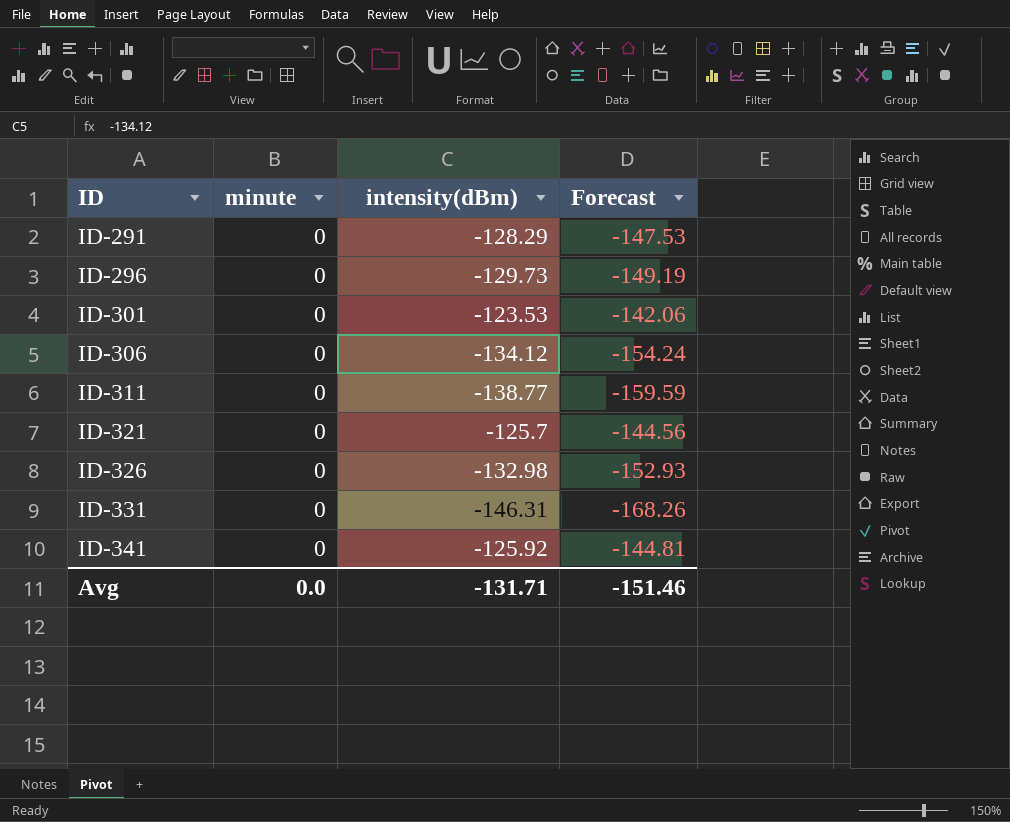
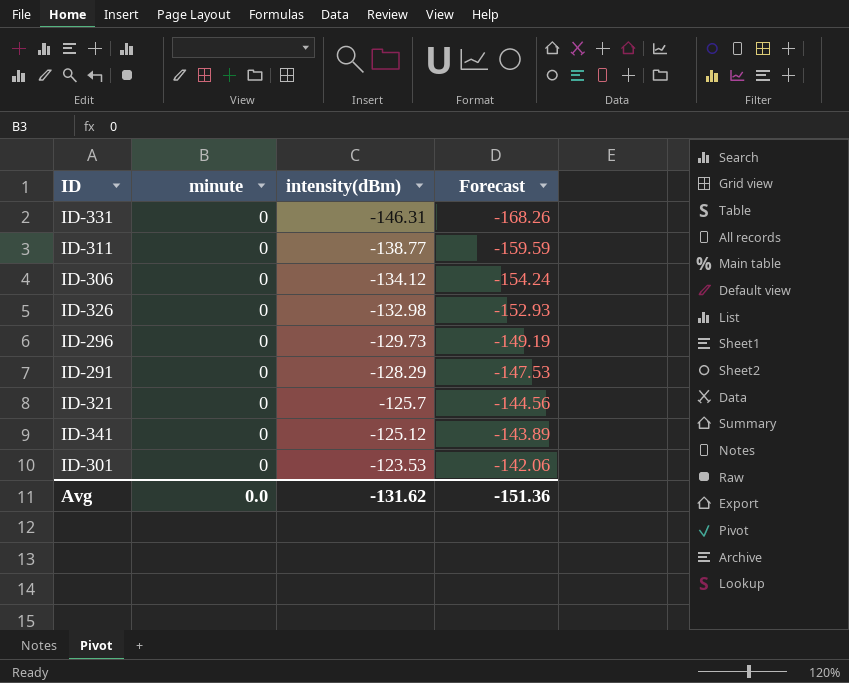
row order: ID ascending -> intensity(dBm) ascending
ID-341 | intensity(dBm): -125.92 -> -125.12
ID-341 | Forecast: -144.81 -> -143.89
Avg | intensity(dBm): -131.71 -> -131.62
Avg | Forecast: -151.46 -> -151.36

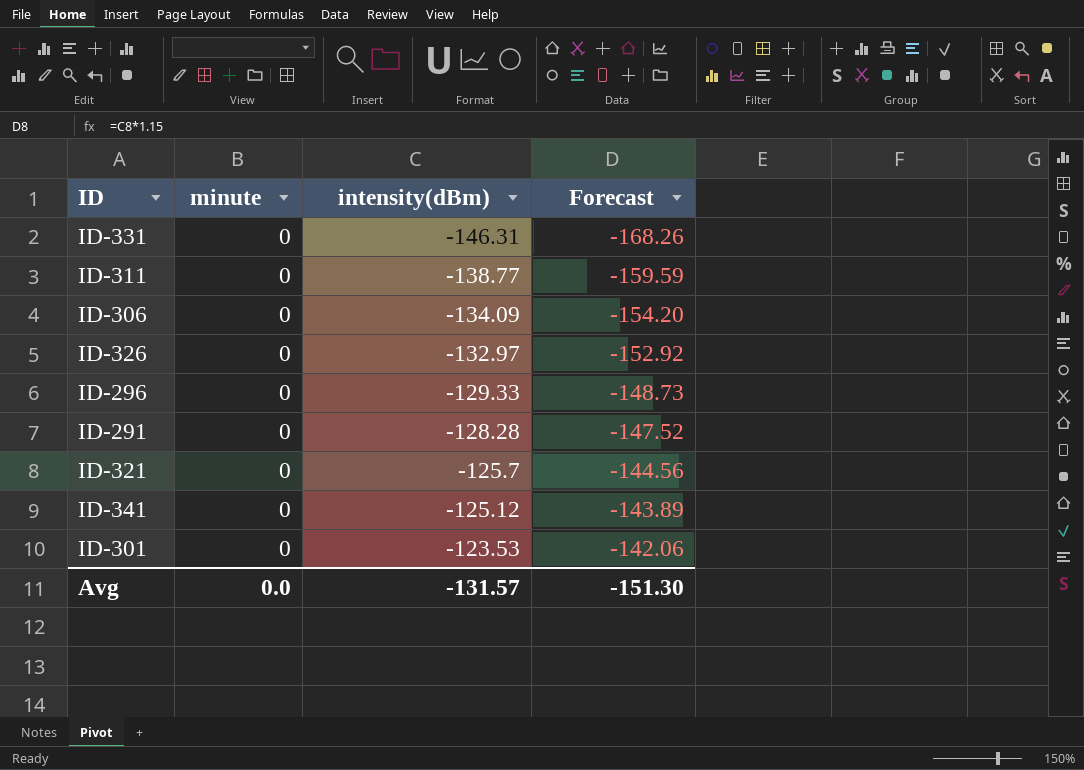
ID-306 | intensity(dBm): -134.12 -> -134.09
ID-306 | Forecast: -154.24 -> -154.20
ID-326 | intensity(dBm): -132.98 -> -132.97
ID-326 | Forecast: -152.93 -> -152.92
ID-296 | intensity(dBm): -129.73 -> -129.33
ID-296 | Forecast: -149.19 -> -148.73
ID-291 | intensity(dBm): -128.29 -> -128.28
ID-291 | Forecast: -147.53 -> -147.52
Avg | intensity(dBm): -131.62 -> -131.57
Avg | Forecast: -151.36 -> -151.30

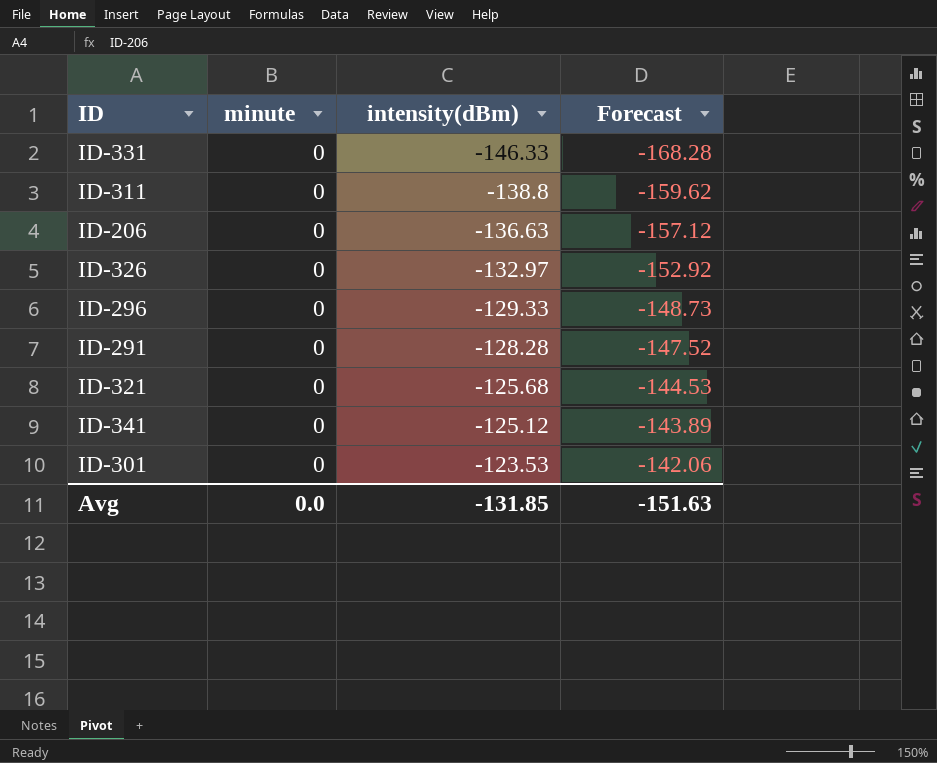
row ID-306: 0 | -134.09 | -154.20 -> none
ID-331 | intensity(dBm): -146.31 -> -146.33
ID-331 | Forecast: -168.26 -> -168.28
ID-311 | intensity(dBm): -138.77 -> -138.8
ID-311 | Forecast: -159.59 -> -159.62
row ID-206: none -> 0 | -136.63 | -157.12
ID-321 | intensity(dBm): -125.7 -> -125.68
ID-321 | Forecast: -144.56 -> -144.53
Avg | intensity(dBm): -131.57 -> -131.85
Avg | Forecast: -151.30 -> -151.63

